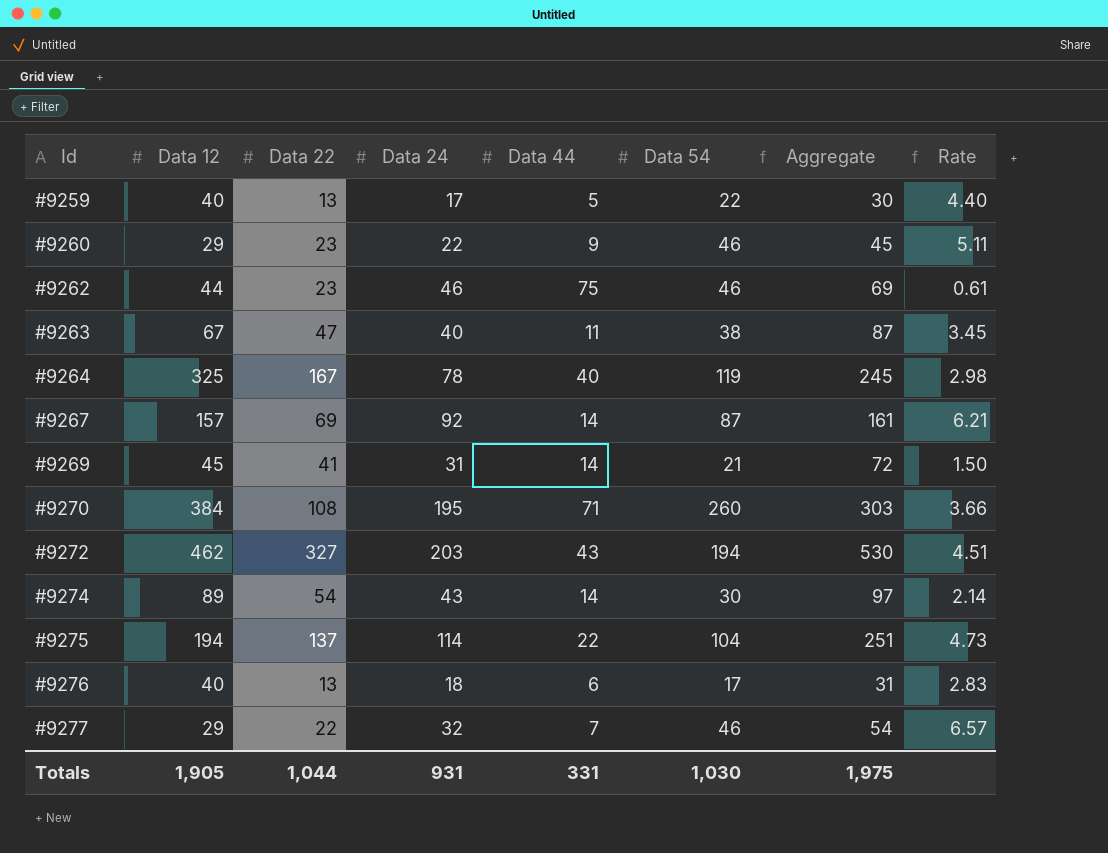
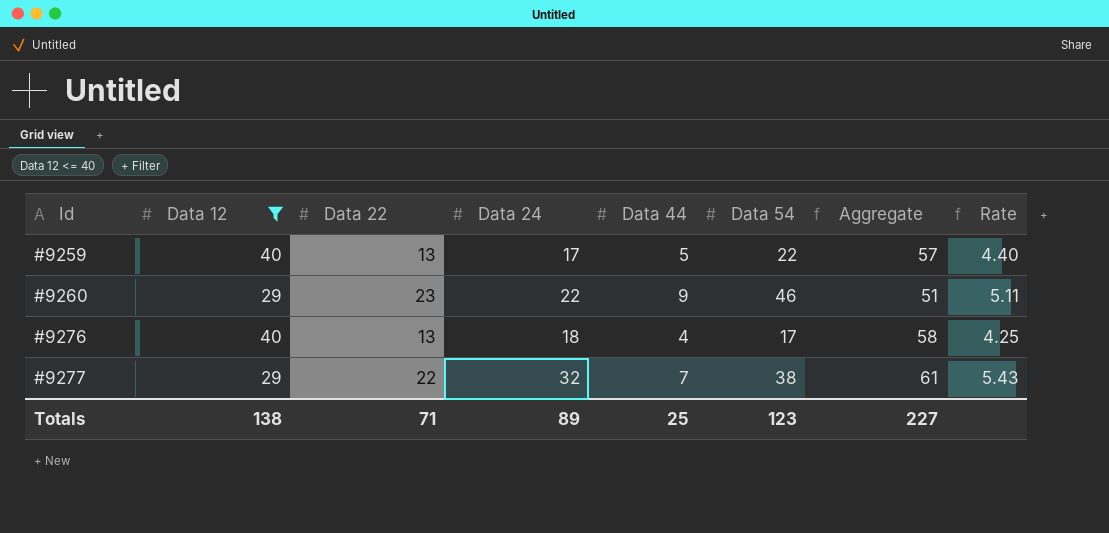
filter: none -> Data 12 <= 40
column Aggregate | formula: [Data 22] + [Data 24] -> [Data 12] + [Data 24]
#9276 | Data 44: 6 -> 4
#9276 | Rate: 2.83 -> 4.25
#9277 | Data 54: 46 -> 38
#9277 | Rate: 6.57 -> 5.43
Totals | Data 12: 1,905 -> 138
Totals | Data 22: 1,044 -> 71
Totals | Data 24: 931 -> 89
Totals | Data 44: 331 -> 25
Totals | Data 54: 1,030 -> 123
Totals | Aggregate: 1,975 -> 227

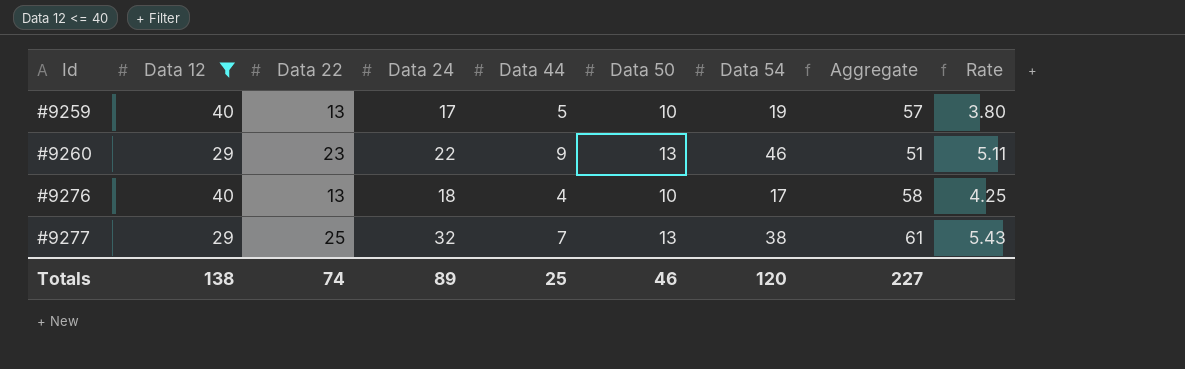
column Data 50 | position: none -> 6
#9259 | Data 54: 22 -> 19
#9259 | Rate: 4.40 -> 3.80
#9277 | Data 22: 22 -> 25
Totals | Data 22: 71 -> 74
Totals | Data 54: 123 -> 120

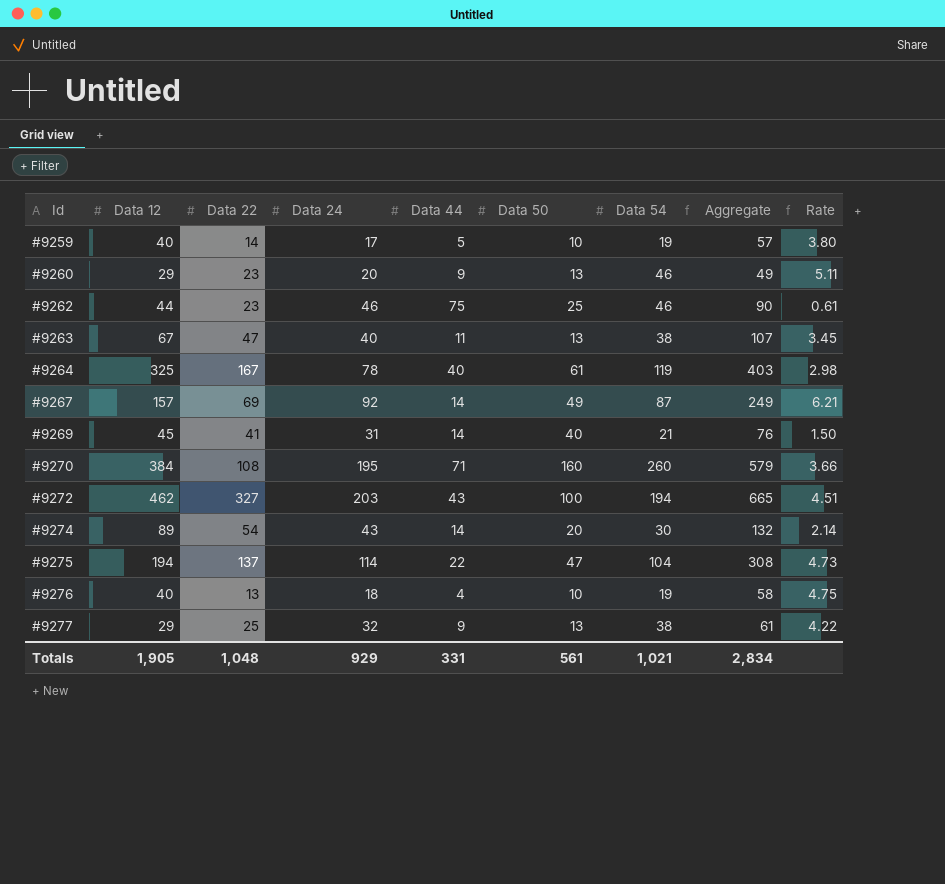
filter: Data 12 <= 40 -> none
#9259 | Data 22: 13 -> 14
#9260 | Data 24: 22 -> 20
#9260 | Aggregate: 51 -> 49
#9276 | Data 54: 17 -> 19
#9276 | Rate: 4.25 -> 4.75
#9277 | Data 44: 7 -> 9
#9277 | Rate: 5.43 -> 4.22
Totals | Data 12: 138 -> 1,905
Totals | Data 22: 74 -> 1,048
Totals | Data 24: 89 -> 929
Totals | Data 44: 25 -> 331
Totals | Data 50: 46 -> 561
Totals | Data 54: 120 -> 1,021
Totals | Aggregate: 227 -> 2,834

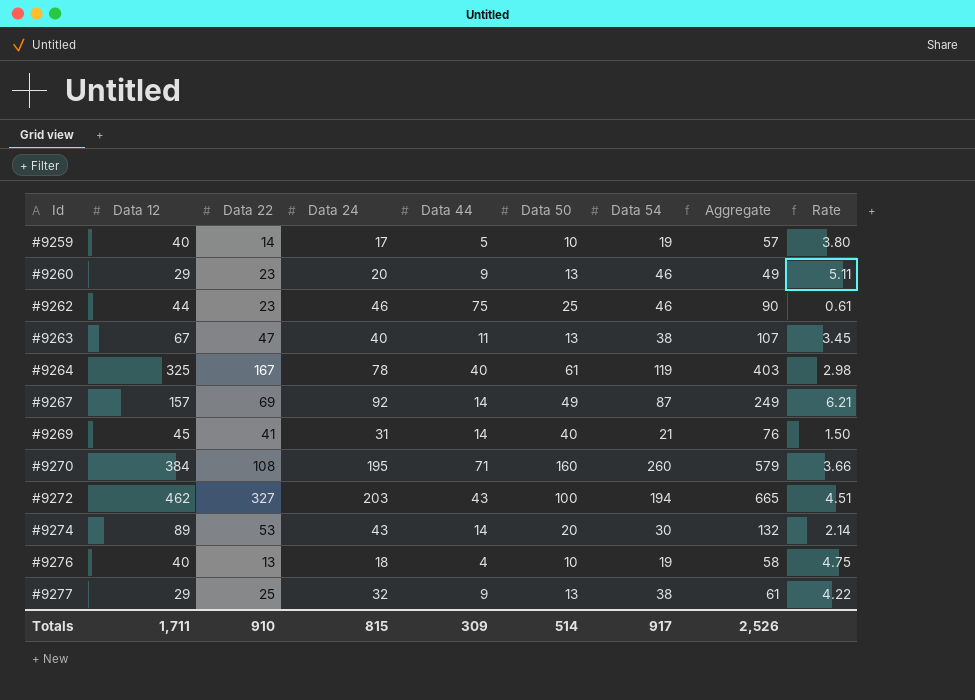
row #9275: 194 | 137 | 114 | 22 | 47 | 104 | 308 | 4.73 -> none
#9274 | Data 22: 54 -> 53
Totals | Data 12: 1,905 -> 1,711
Totals | Data 22: 1,048 -> 910
Totals | Data 24: 929 -> 815
Totals | Data 44: 331 -> 309
Totals | Data 50: 561 -> 514
Totals | Data 54: 1,021 -> 917
Totals | Aggregate: 2,834 -> 2,526

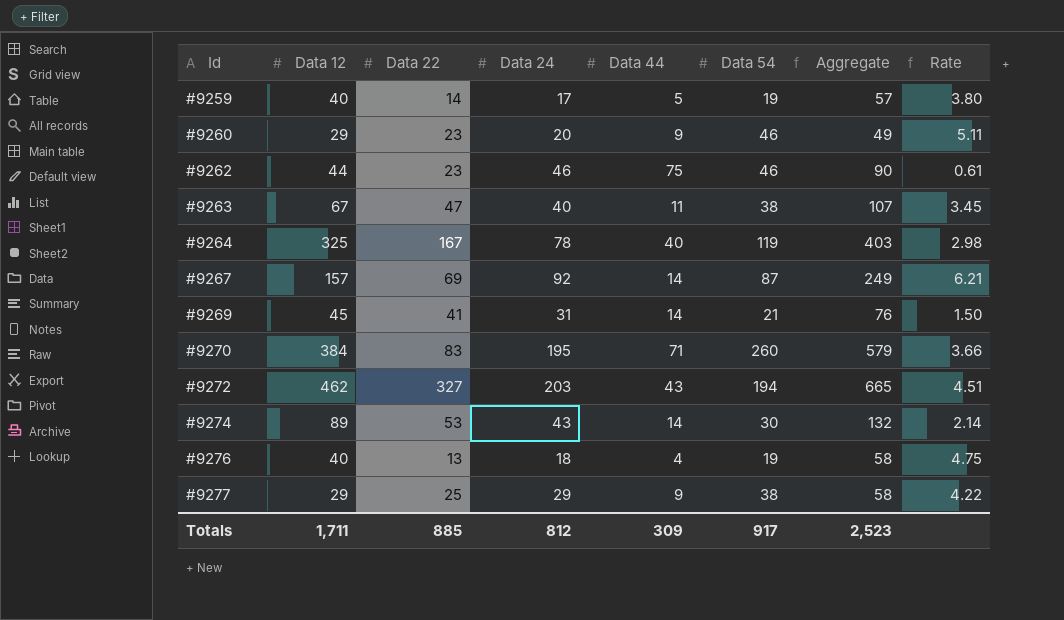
column Data 50 | position: 6 -> none
#9270 | Data 22: 108 -> 83
#9277 | Data 24: 32 -> 29
#9277 | Aggregate: 61 -> 58
Totals | Data 22: 910 -> 885
Totals | Data 24: 815 -> 812
Totals | Aggregate: 2,526 -> 2,523

